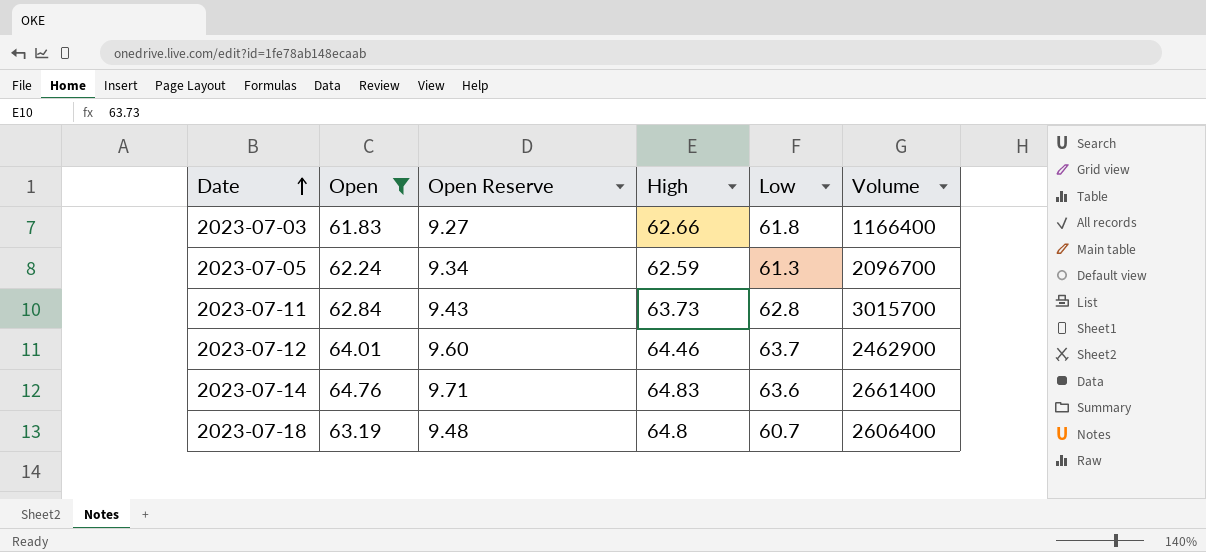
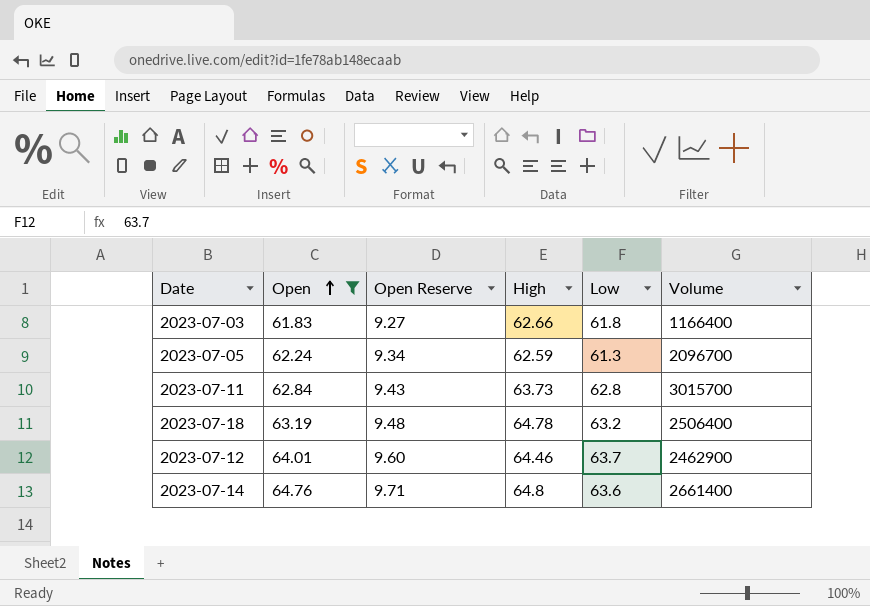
row order: Date ascending -> Open ascending
2023-07-18 | High: 64.8 -> 64.78
2023-07-18 | Low: 60.7 -> 63.2
2023-07-18 | Volume: 2606400 -> 2506400
2023-07-14 | High: 64.83 -> 64.8

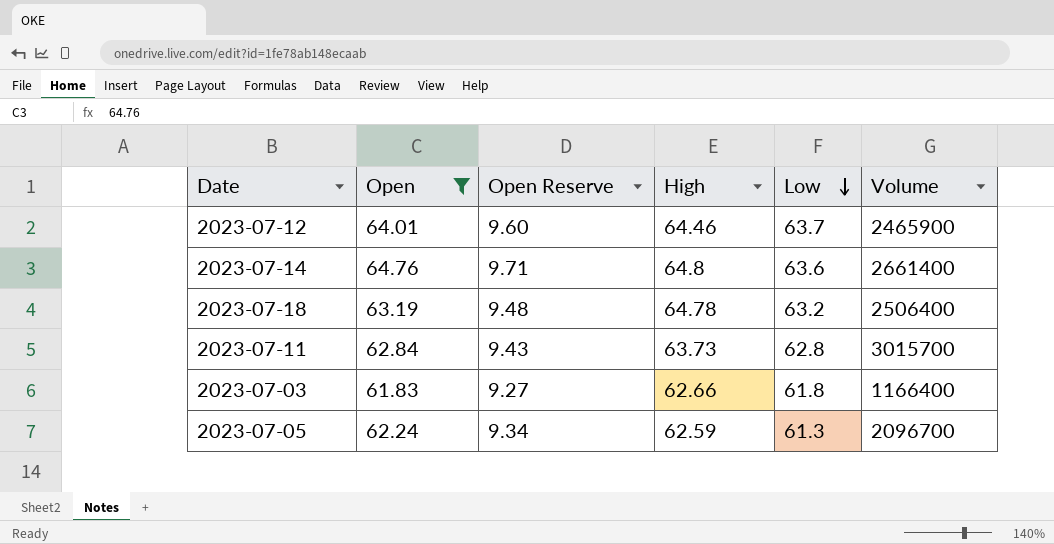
row order: Open ascending -> Low descending
2023-07-12 | Volume: 2462900 -> 2465900

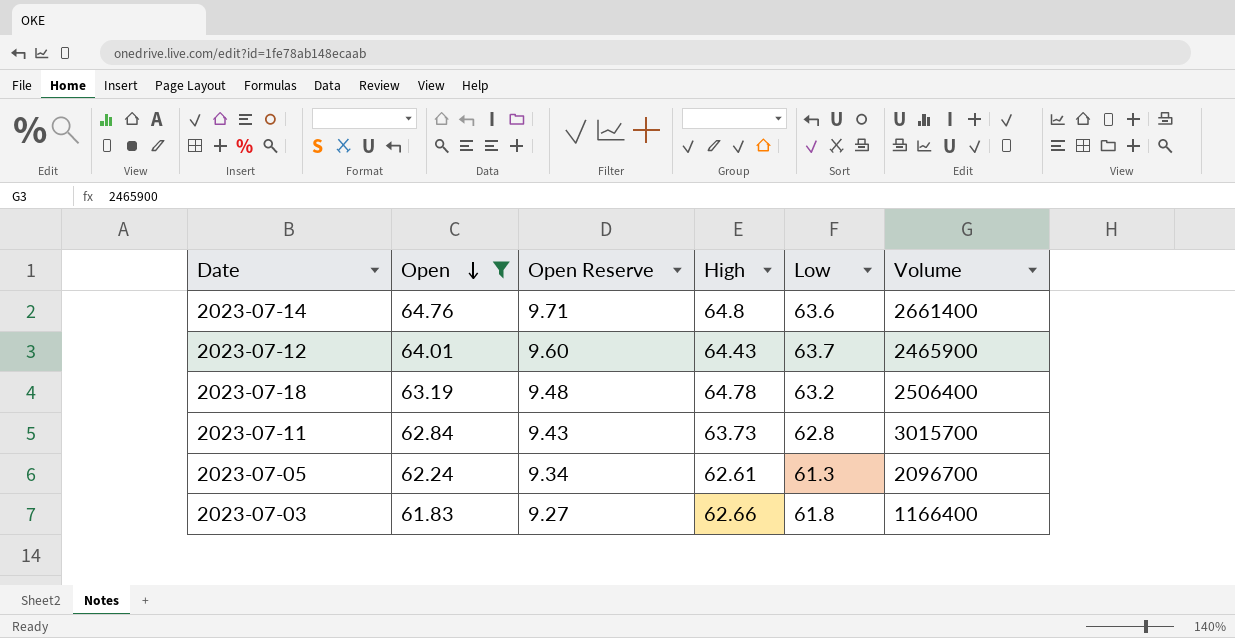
row order: Low descending -> Open descending
2023-07-12 | High: 64.46 -> 64.43
2023-07-05 | High: 62.59 -> 62.61

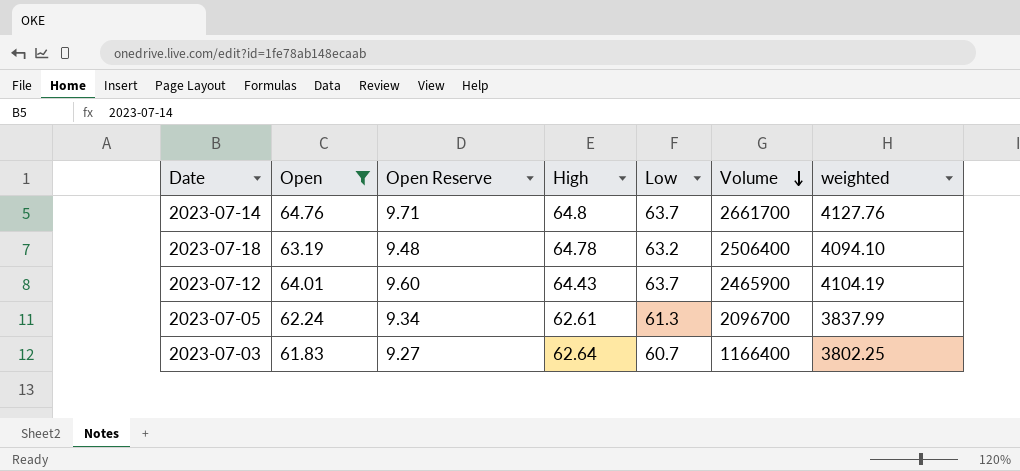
row order: Open descending -> Volume descending
column weighted | formula: none -> [High] * [Low]
row 2023-07-11: 62.84 | 9.43 | 63.73 | 62.8 | 3015700 -> none
2023-07-14 | Low: 63.6 -> 63.7
2023-07-14 | Volume: 2661400 -> 2661700
2023-07-03 | High: 62.66 -> 62.64
2023-07-03 | Low: 61.8 -> 60.7

